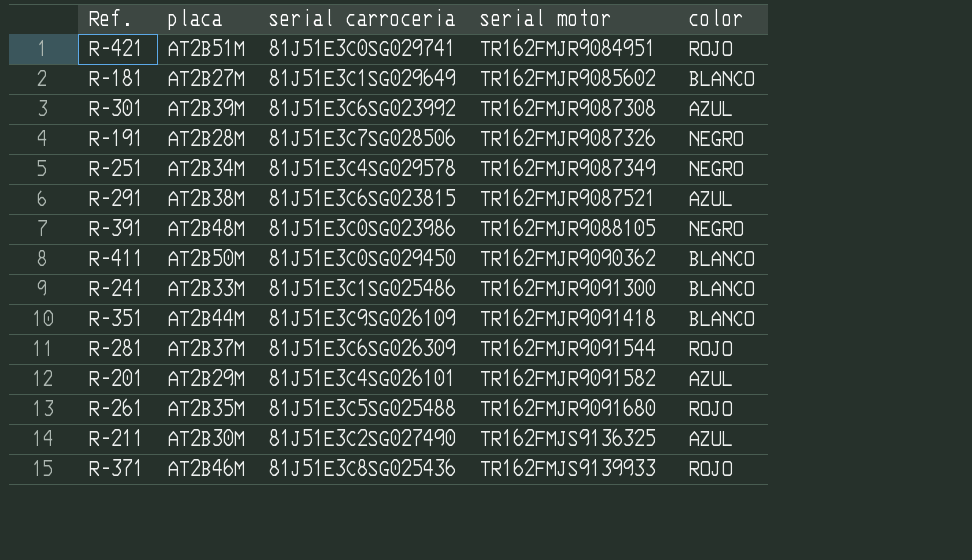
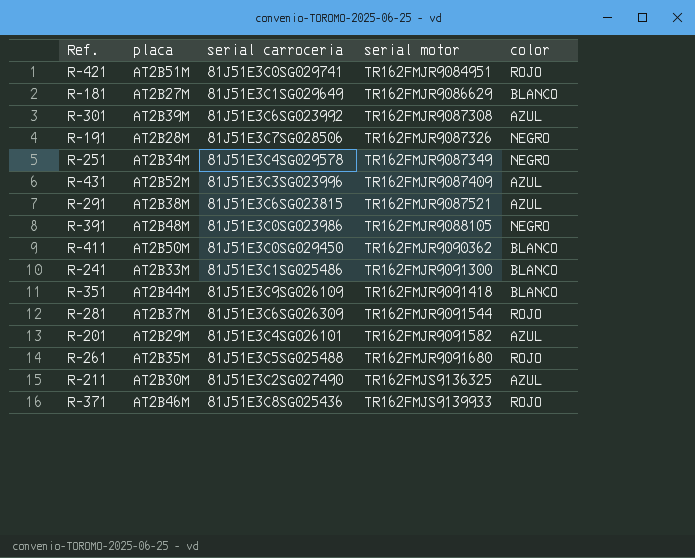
R-181 | serial motor: TR162FMJR9085602 -> TR162FMJR9086629
row R-431: none -> AT2B52M | 81J51E3C3SG023996 | TR162FMJR9087409 | AZUL

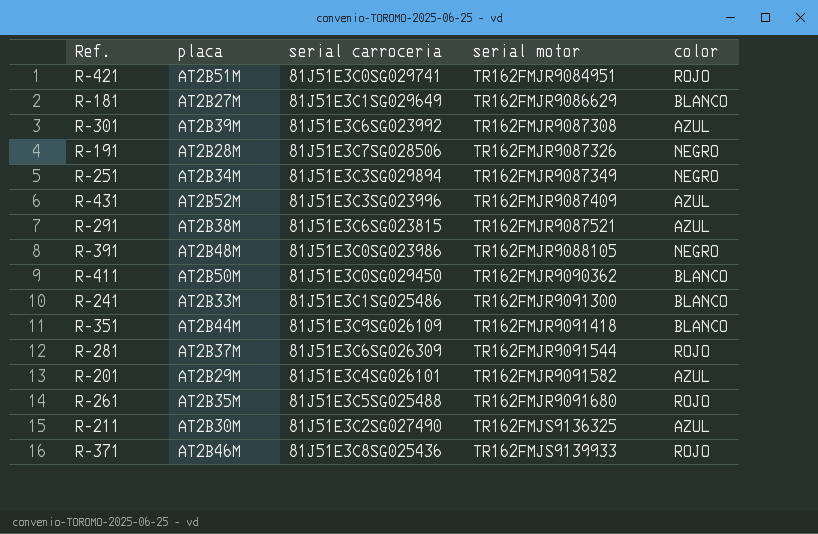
R-251 | serial carroceria: 81J51E3C4SG029578 -> 81J51E3C3SG029894

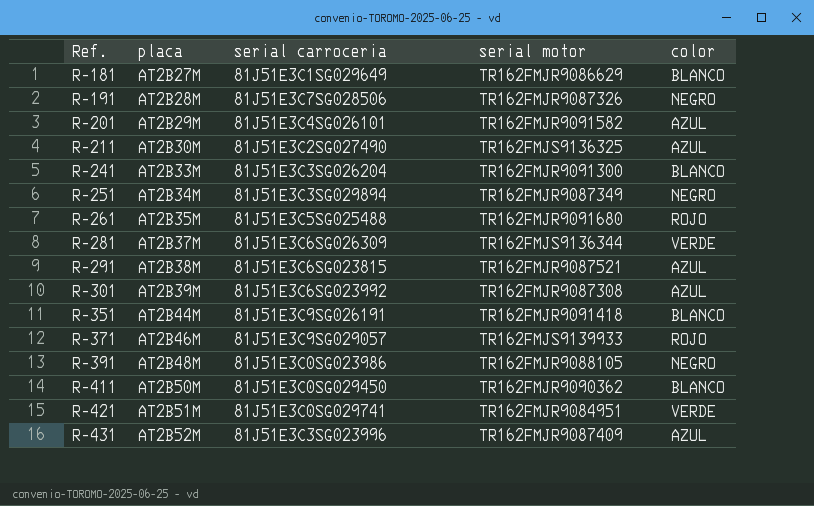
row order: serial motor ascending -> Ref. ascending
R-241 | serial carroceria: 81J51E3C1SG025486 -> 81J51E3C3SG026204
R-281 | serial motor: TR162FMJR9091544 -> TR162FMJS9136344
R-281 | color: ROJO -> VERDE
R-351 | serial carroceria: 81J51E3C9SG026109 -> 81J51E3C9SG026191
R-371 | serial carroceria: 81J51E3C8SG025436 -> 81J51E3C9SG029057
R-421 | color: ROJO -> VERDE

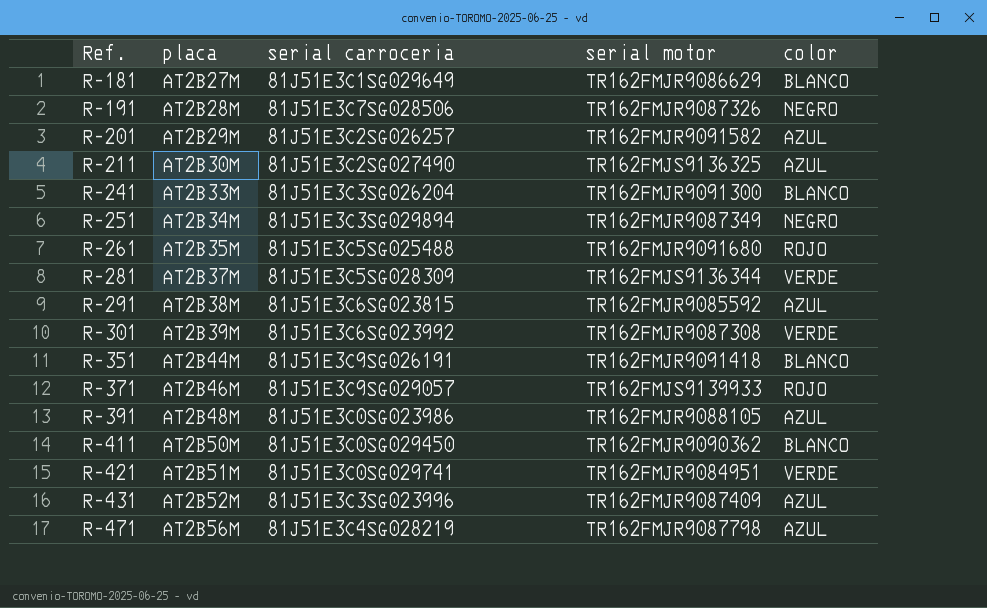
R-201 | serial carroceria: 81J51E3C4SG026101 -> 81J51E3C2SG026257
R-281 | serial carroceria: 81J51E3C6SG026309 -> 81J51E3C5SG028309
R-291 | serial motor: TR162FMJR9087521 -> TR162FMJR9085592
R-301 | color: AZUL -> VERDE
R-391 | color: NEGRO -> AZUL
row R-471: none -> AT2B56M | 81J51E3C4SG028219 | TR162FMJR9087798 | AZUL

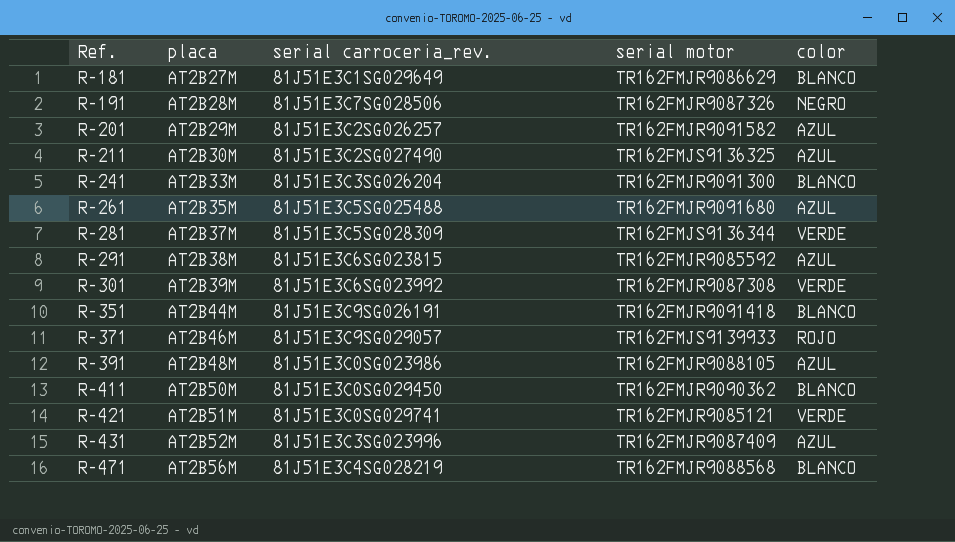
column name: serial carroceria -> serial carroceria_rev.
row R-251: AT2B34M | 81J51E3C3SG029894 | TR162FMJR9087349 | NEGRO -> none
R-261 | color: ROJO -> AZUL
R-421 | serial motor: TR162FMJR9084951 -> TR162FMJR9085121
R-471 | serial motor: TR162FMJR9087798 -> TR162FMJR9088568
R-471 | color: AZUL -> BLANCO

